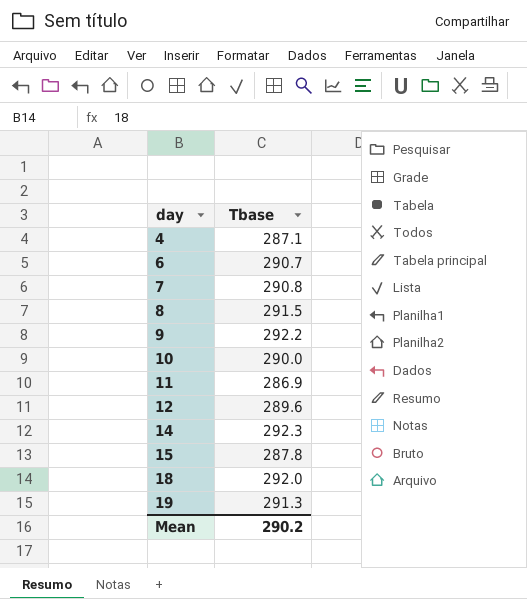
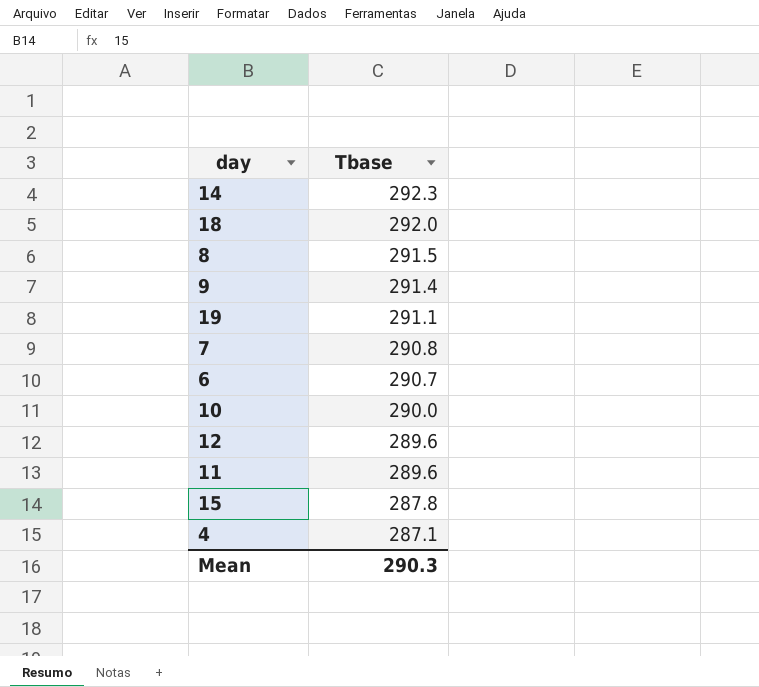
row order: day ascending -> Tbase descending
9 | Tbase: 292.2 -> 291.4
19 | Tbase: 291.3 -> 291.1
11 | Tbase: 286.9 -> 289.6
Mean | Tbase: 290.2 -> 290.3

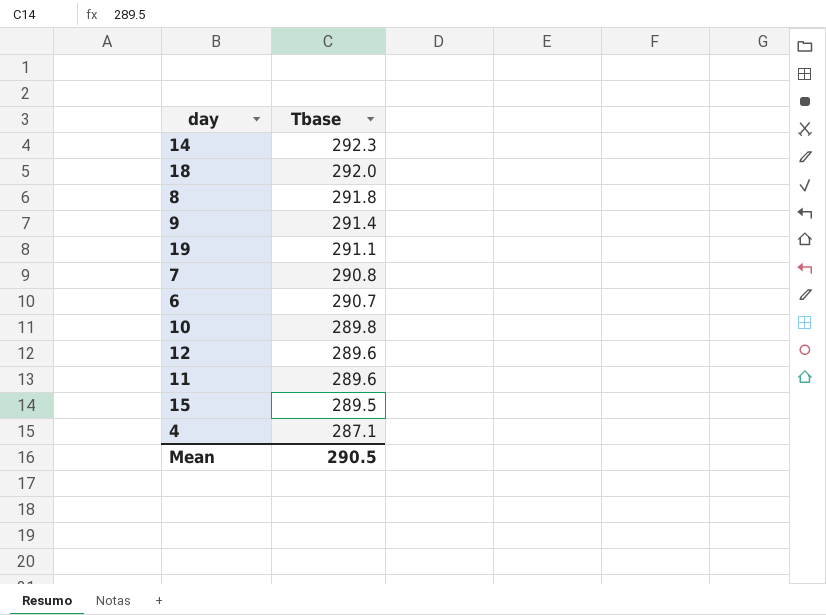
8 | Tbase: 291.5 -> 291.8
10 | Tbase: 290.0 -> 289.8
15 | Tbase: 287.8 -> 289.5
Mean | Tbase: 290.3 -> 290.5

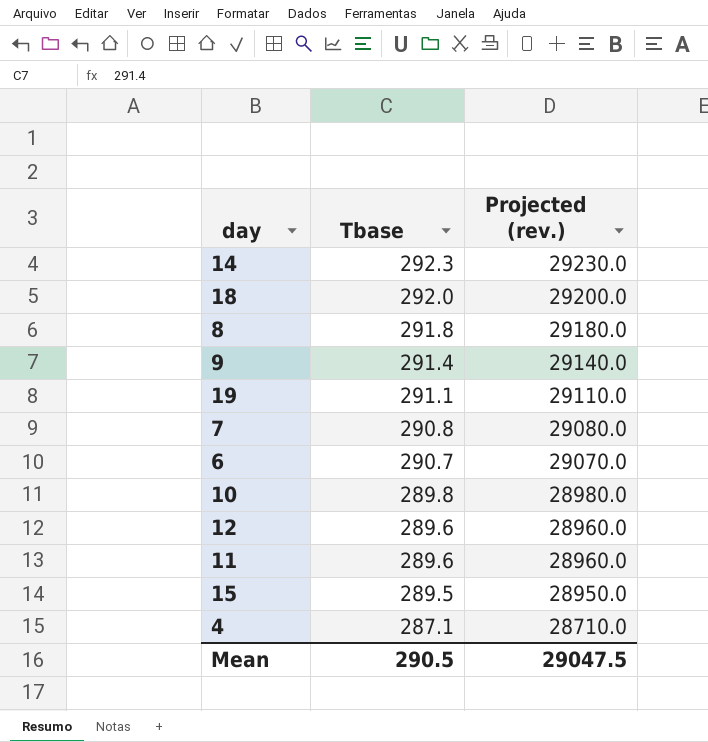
column Projected (rev.) | formula: none -> [Tbase] * 100

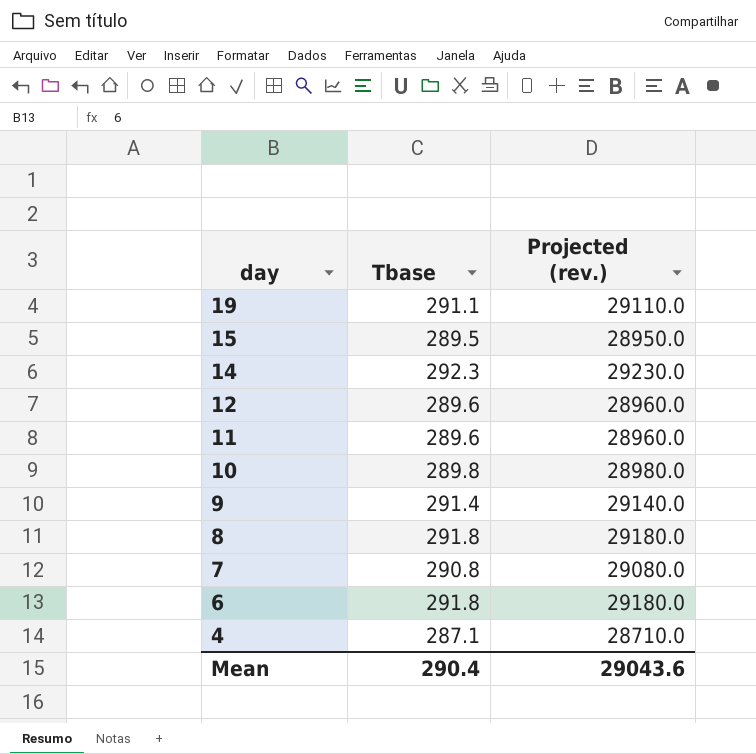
row order: Tbase descending -> day descending
row 18: 292.0 | 29200.0 -> none
6 | Tbase: 290.7 -> 291.8
6 | Projected (rev.): 29070.0 -> 29180.0
Mean | Tbase: 290.5 -> 290.4
Mean | Projected (rev.): 29047.5 -> 29043.6

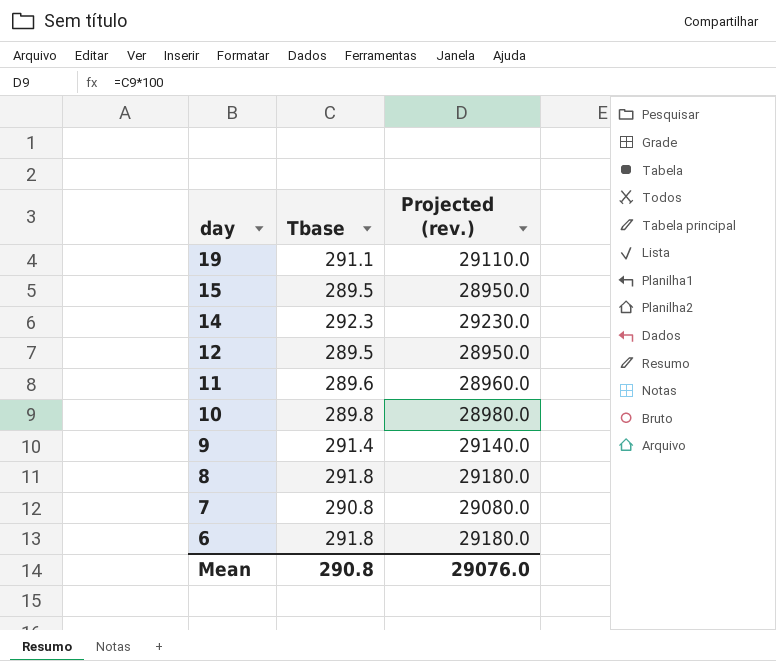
row 4: 287.1 | 28710.0 -> none
12 | Tbase: 289.6 -> 289.5
12 | Projected (rev.): 28960.0 -> 28950.0
Mean | Tbase: 290.4 -> 290.8
Mean | Projected (rev.): 29043.6 -> 29076.0

